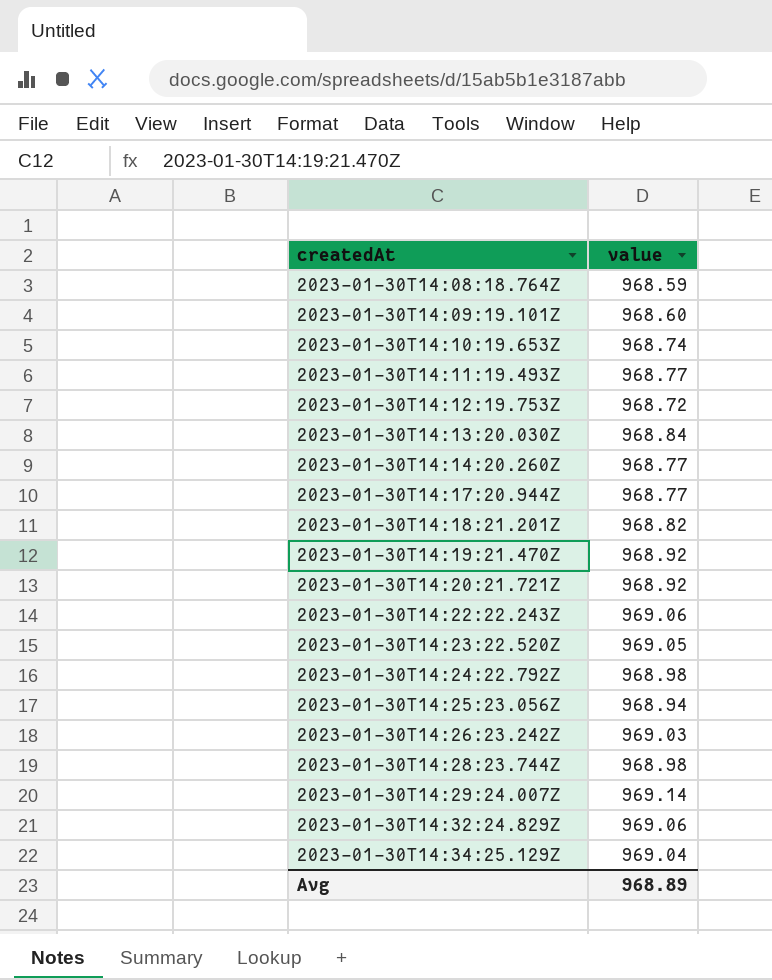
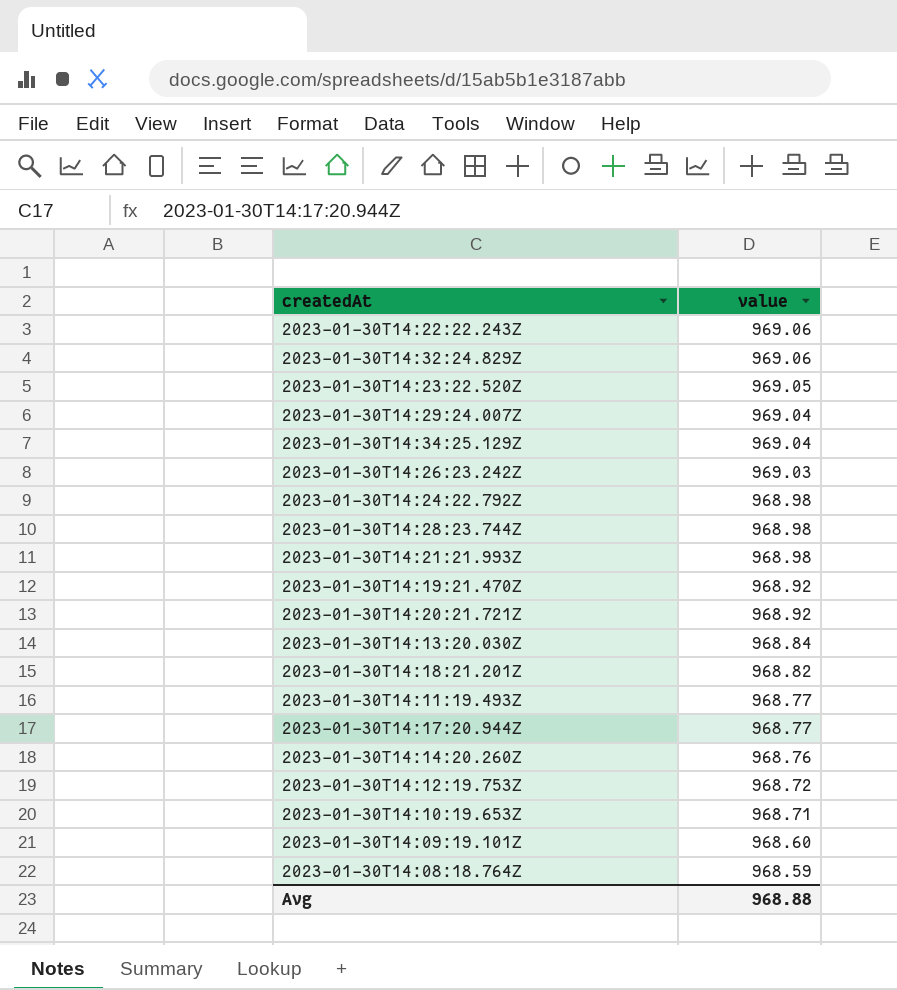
row order: createdAt ascending -> value descending
row 2023-01-30T14:25:23.056Z: 968.94 -> none
2023-01-30T14:29:24.007Z | value: 969.14 -> 969.04
row 2023-01-30T14:21:21.993Z: none -> 968.98
2023-01-30T14:14:20.260Z | value: 968.77 -> 968.76
2023-01-30T14:10:19.653Z | value: 968.74 -> 968.71
Avg | value: 968.89 -> 968.88

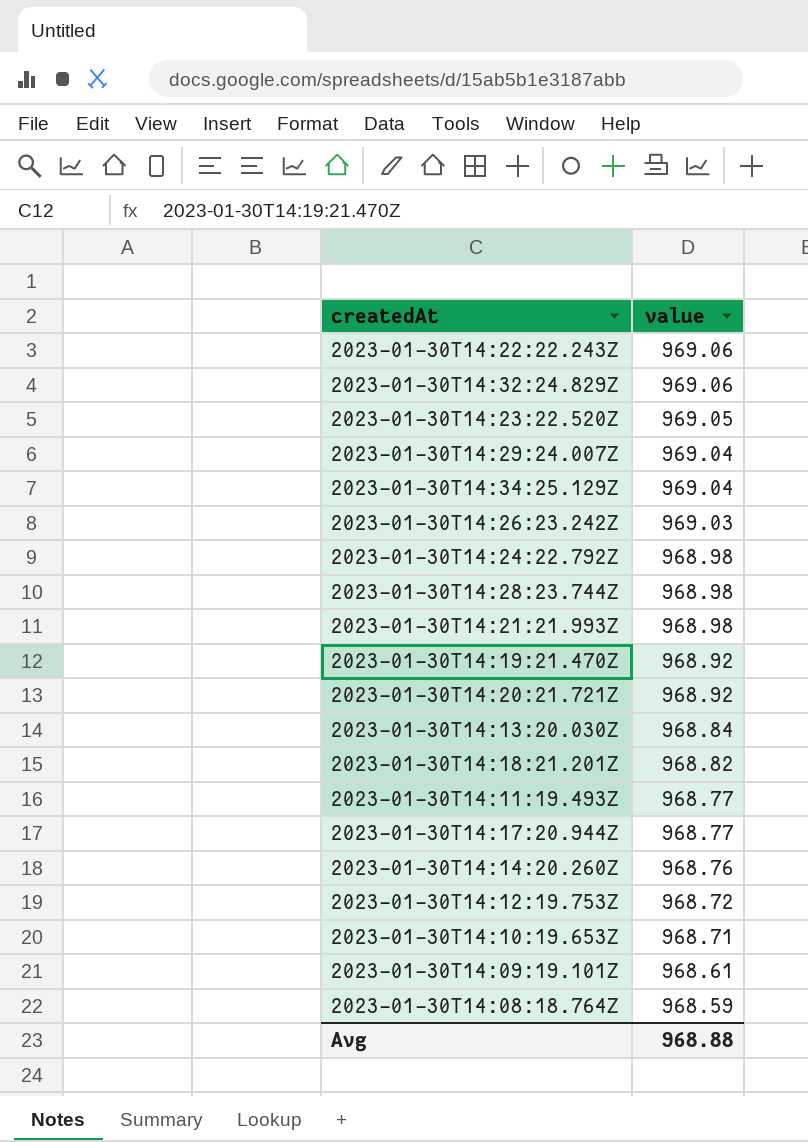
2023-01-30T14:09:19.101Z | value: 968.60 -> 968.61

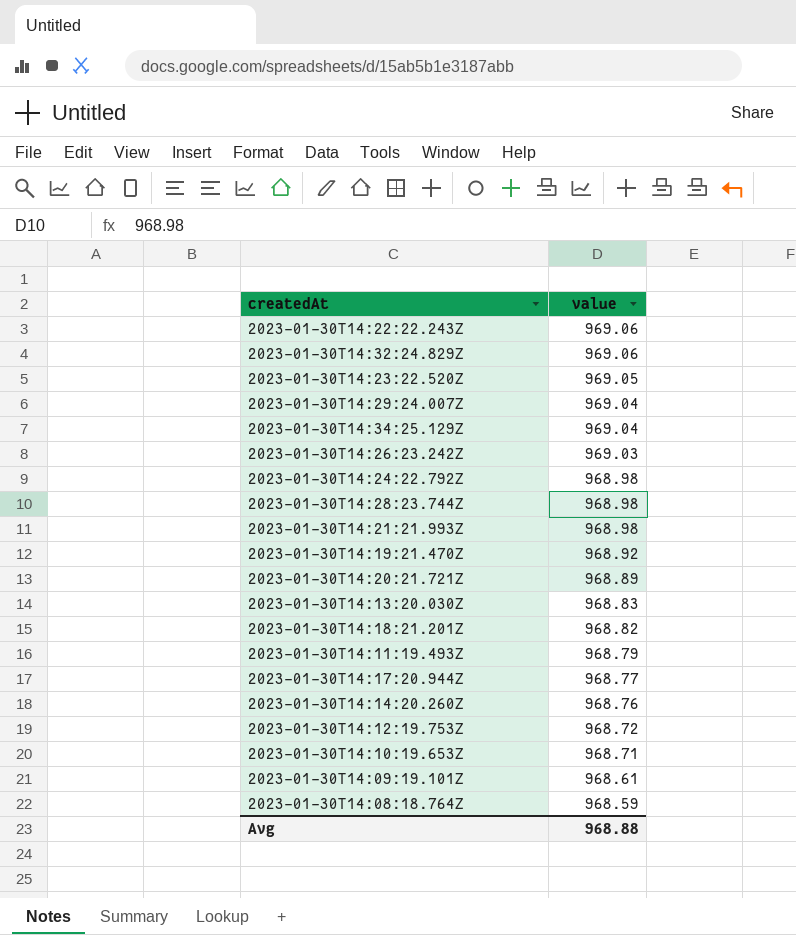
2023-01-30T14:20:21.721Z | value: 968.92 -> 968.89
2023-01-30T14:13:20.030Z | value: 968.84 -> 968.83
2023-01-30T14:11:19.493Z | value: 968.77 -> 968.79

